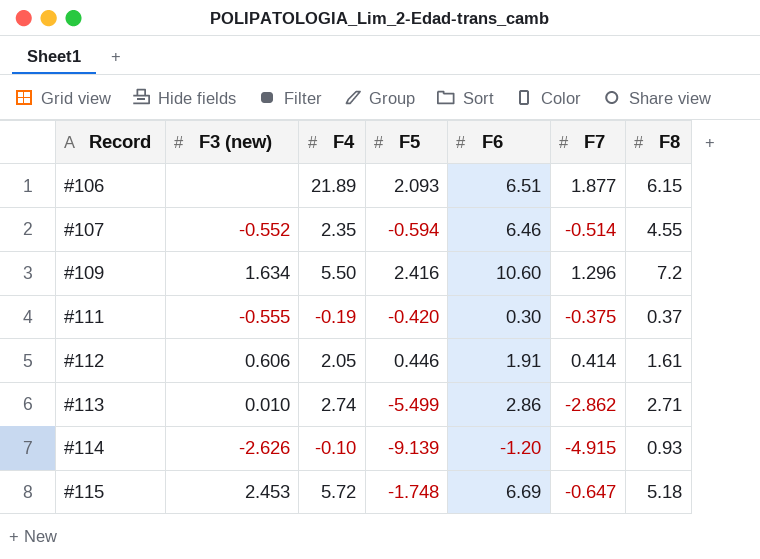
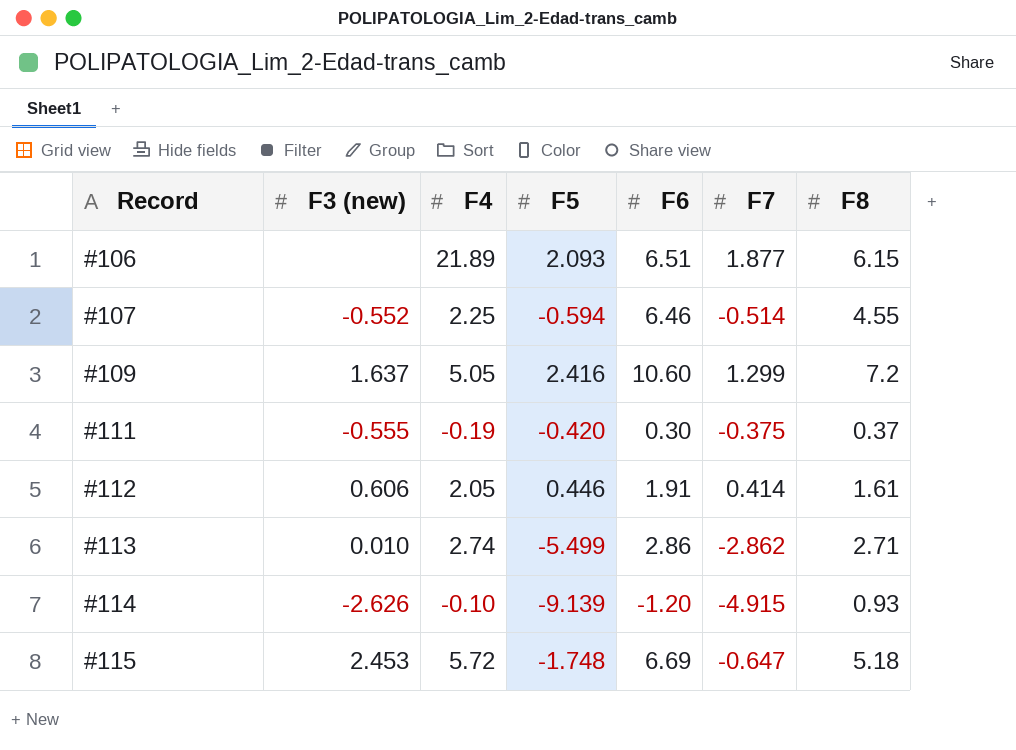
#107 | F4: 2.35 -> 2.25
#109 | F3 (new): 1.634 -> 1.637
#109 | F4: 5.50 -> 5.05
#109 | F7: 1.296 -> 1.299

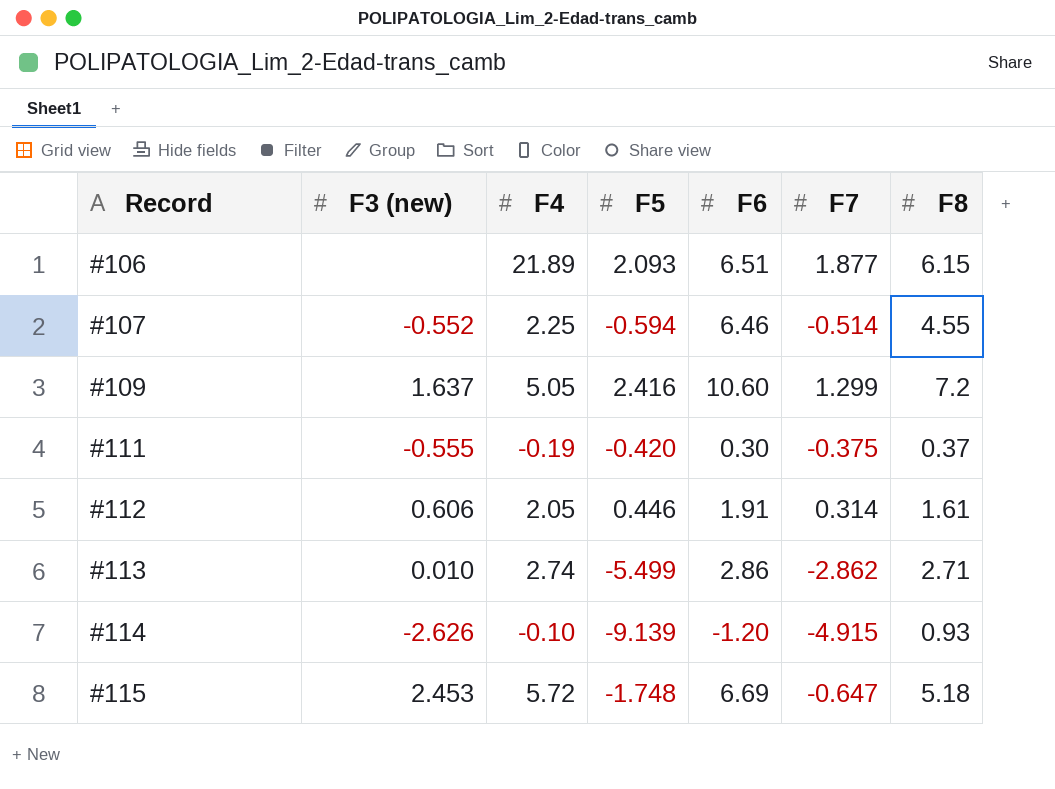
#112 | F7: 0.414 -> 0.314

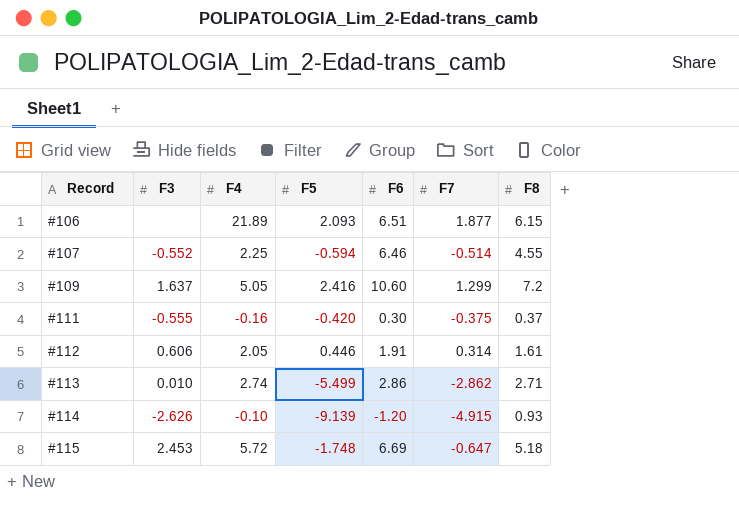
column name: F3 (new) -> F3
#111 | F4: -0.19 -> -0.16

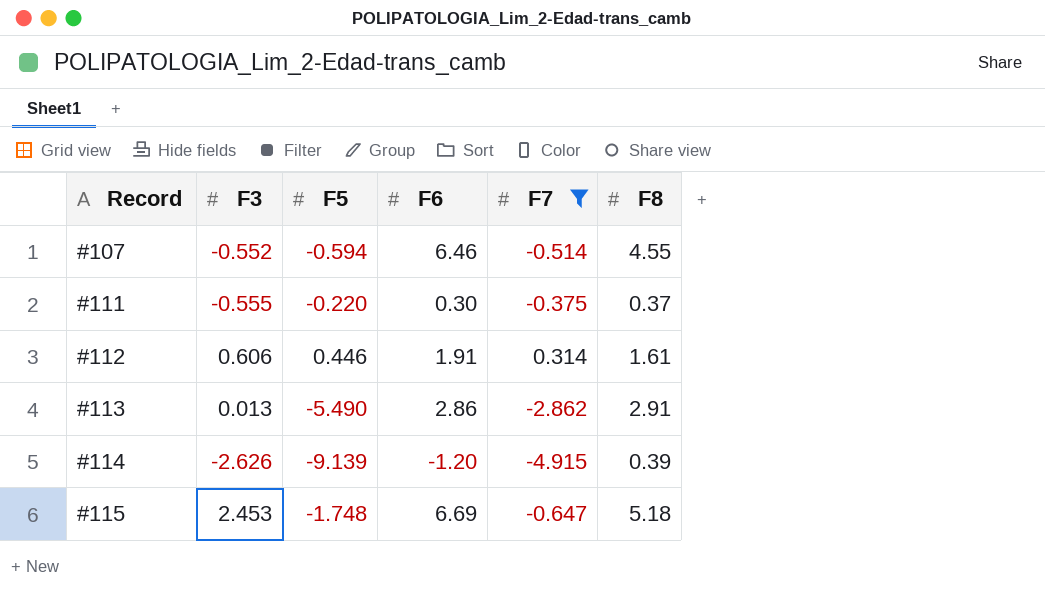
filter: none -> F7 <= 0.314
column F4 | position: 3 -> none
#111 | F5: -0.420 -> -0.220
#113 | F3: 0.010 -> 0.013
#113 | F5: -5.499 -> -5.490
#113 | F8: 2.71 -> 2.91
#114 | F8: 0.93 -> 0.39

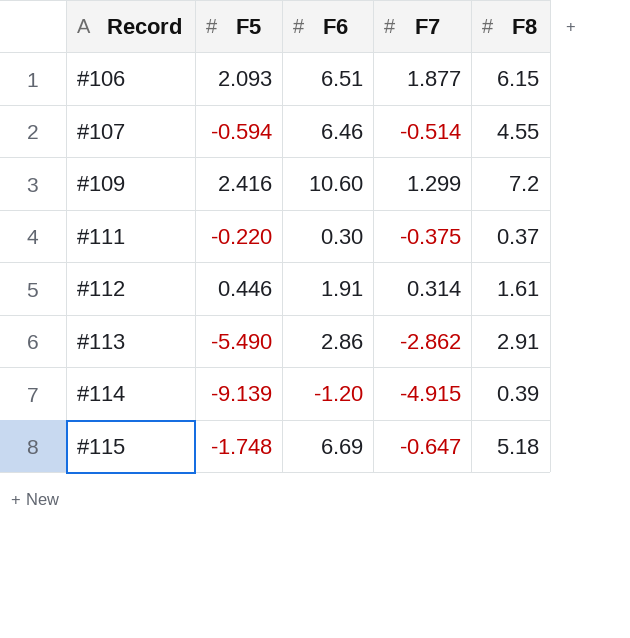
filter: F7 <= 0.314 -> none
column F3 | position: 2 -> none

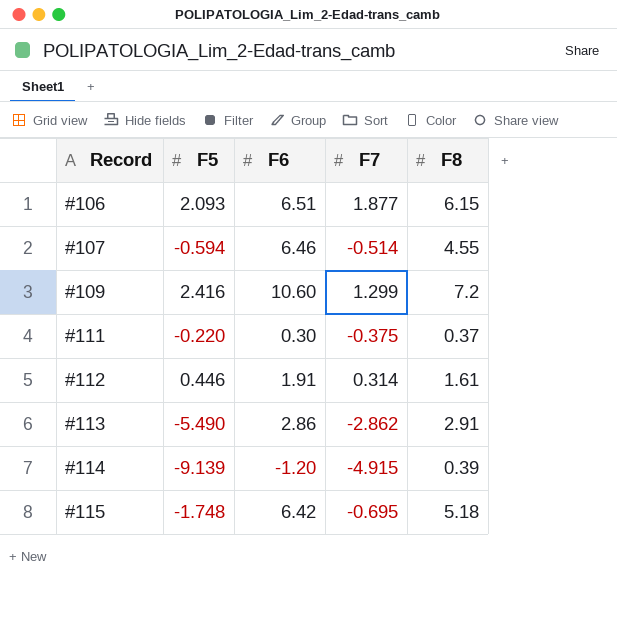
#115 | F6: 6.69 -> 6.42
#115 | F7: -0.647 -> -0.695

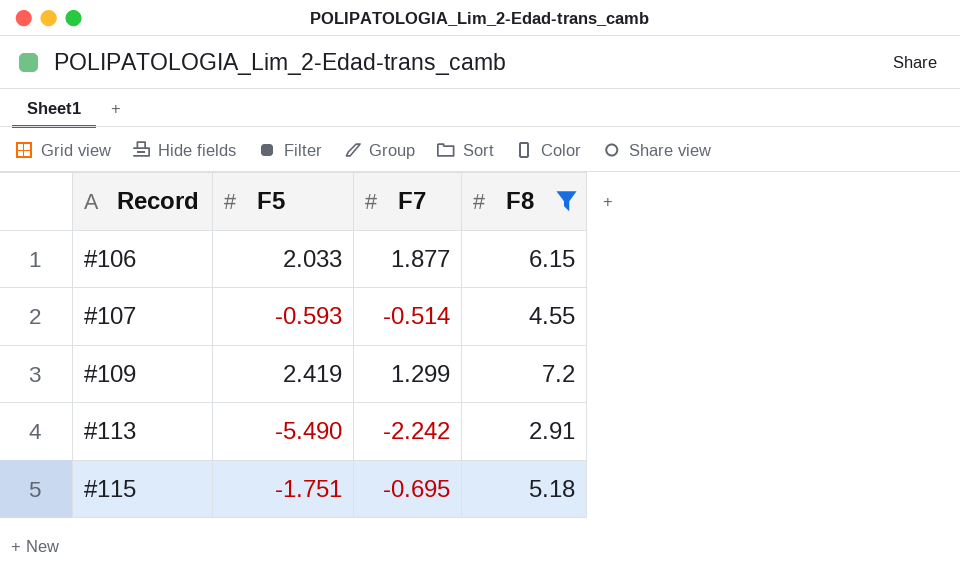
filter: none -> F8 >= 2.91
column F6 | position: 3 -> none
#106 | F5: 2.093 -> 2.033
#107 | F5: -0.594 -> -0.593
#109 | F5: 2.416 -> 2.419
#113 | F7: -2.862 -> -2.242
#115 | F5: -1.748 -> -1.751

